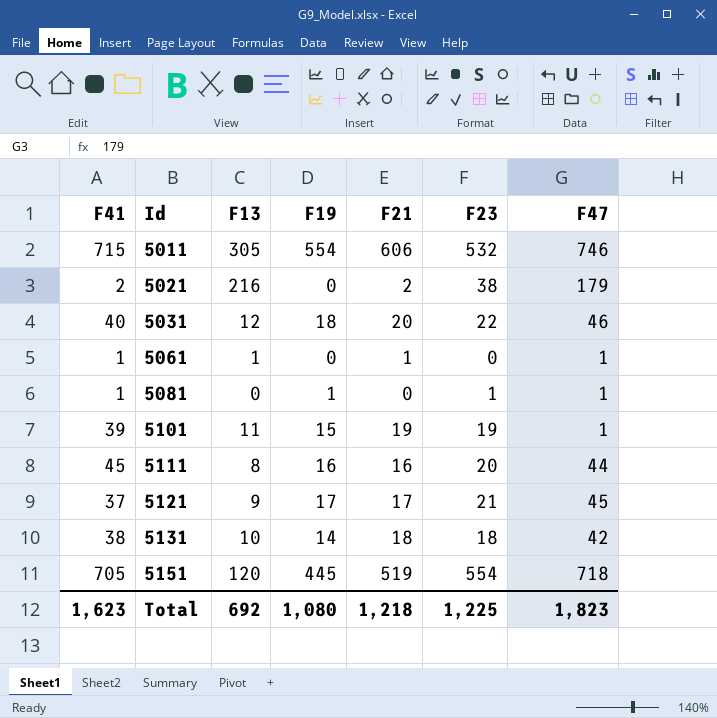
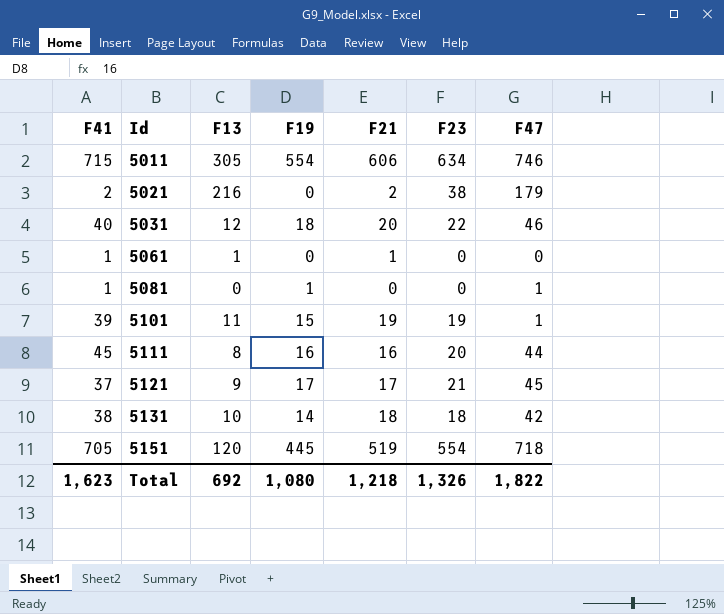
5011 | F23: 532 -> 634
5061 | F47: 1 -> 0
5081 | F23: 1 -> 0
Total | F23: 1,225 -> 1,326
Total | F47: 1,823 -> 1,822

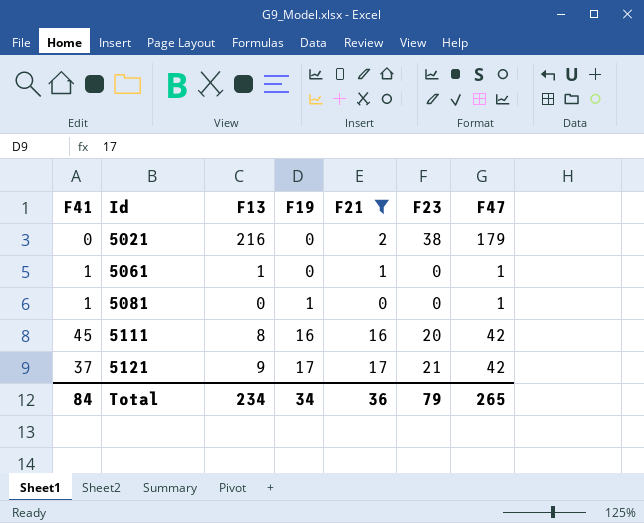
filter: none -> F21 <= 17
5021 | F41: 2 -> 0
5061 | F47: 0 -> 1
5111 | F47: 44 -> 42
5121 | F47: 45 -> 42
Total | F41: 1,623 -> 84
Total | F13: 692 -> 234
Total | F19: 1,080 -> 34
Total | F21: 1,218 -> 36
Total | F23: 1,326 -> 79
Total | F47: 1,822 -> 265

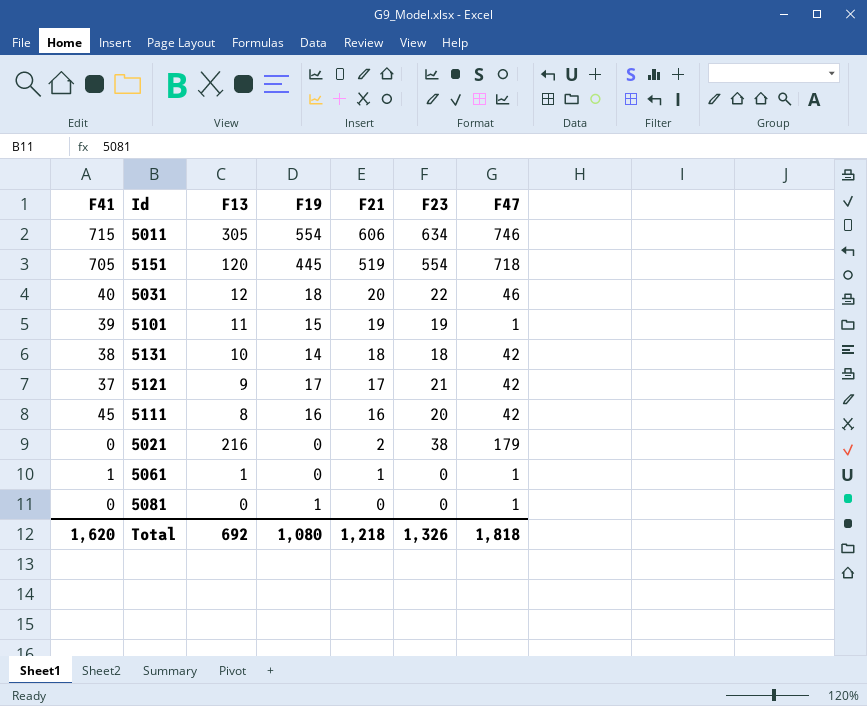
filter: F21 <= 17 -> none
row order: Id ascending -> F21 descending
5081 | F41: 1 -> 0
Total | F41: 84 -> 1,620
Total | F13: 234 -> 692
Total | F19: 34 -> 1,080
Total | F21: 36 -> 1,218
Total | F23: 79 -> 1,326
Total | F47: 265 -> 1,818

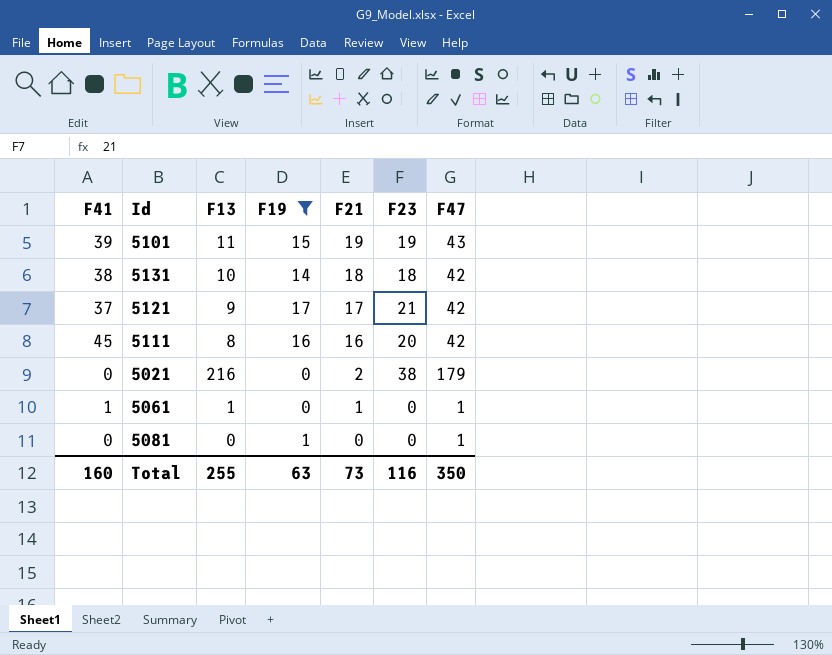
filter: none -> F19 <= 17
5101 | F47: 1 -> 43
Total | F41: 1,620 -> 160
Total | F13: 692 -> 255
Total | F19: 1,080 -> 63
Total | F21: 1,218 -> 73
Total | F23: 1,326 -> 116
Total | F47: 1,818 -> 350

